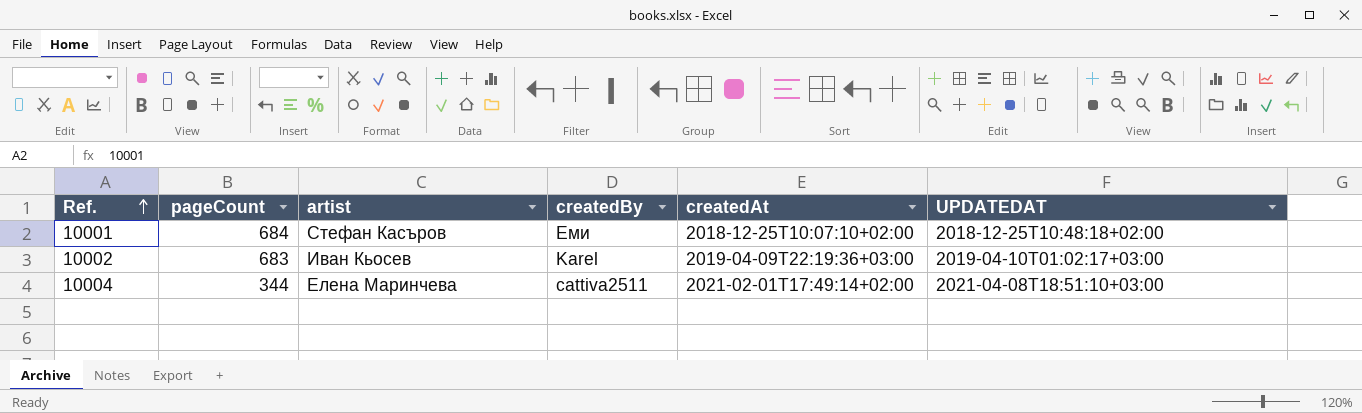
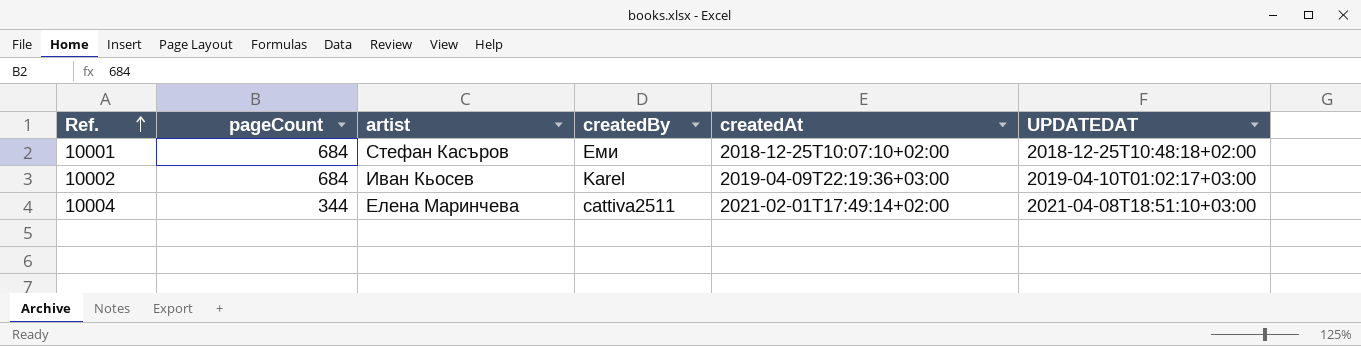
10002 | pageCount: 683 -> 684

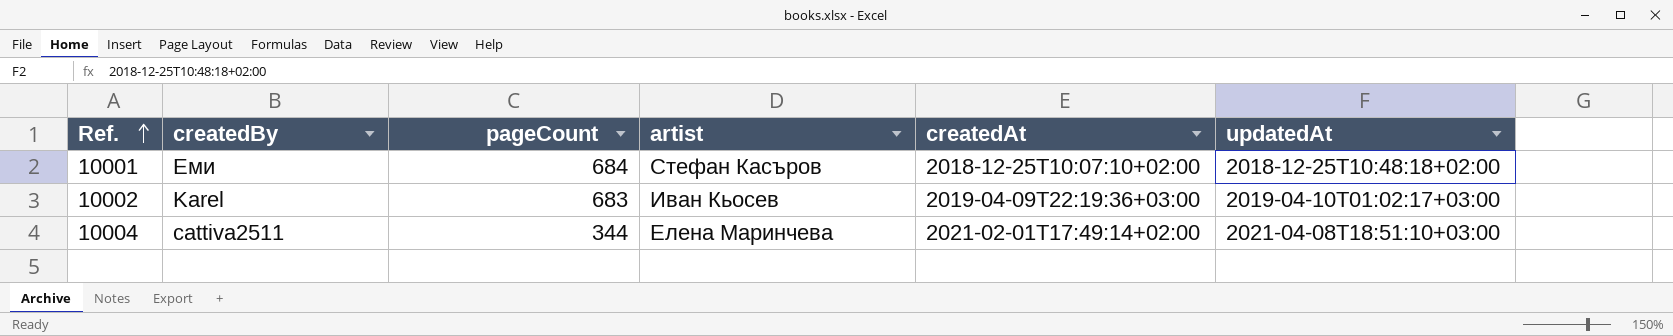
column createdBy | position: 4 -> 2
column name: UPDATEDAT -> updatedAt
10002 | pageCount: 684 -> 683

